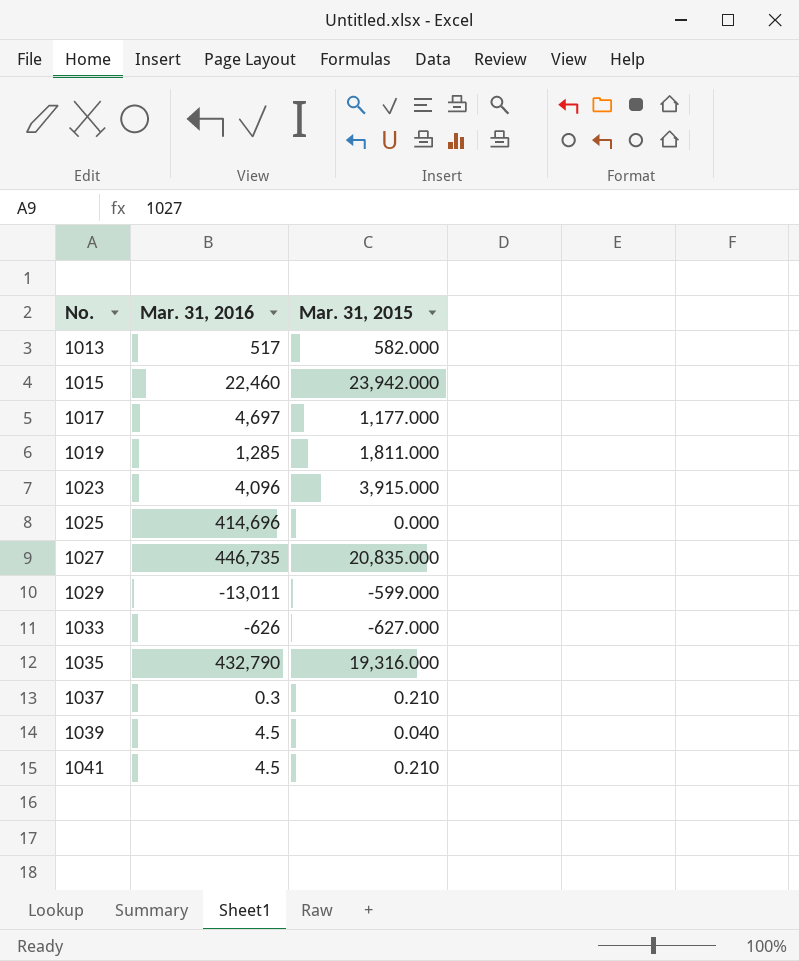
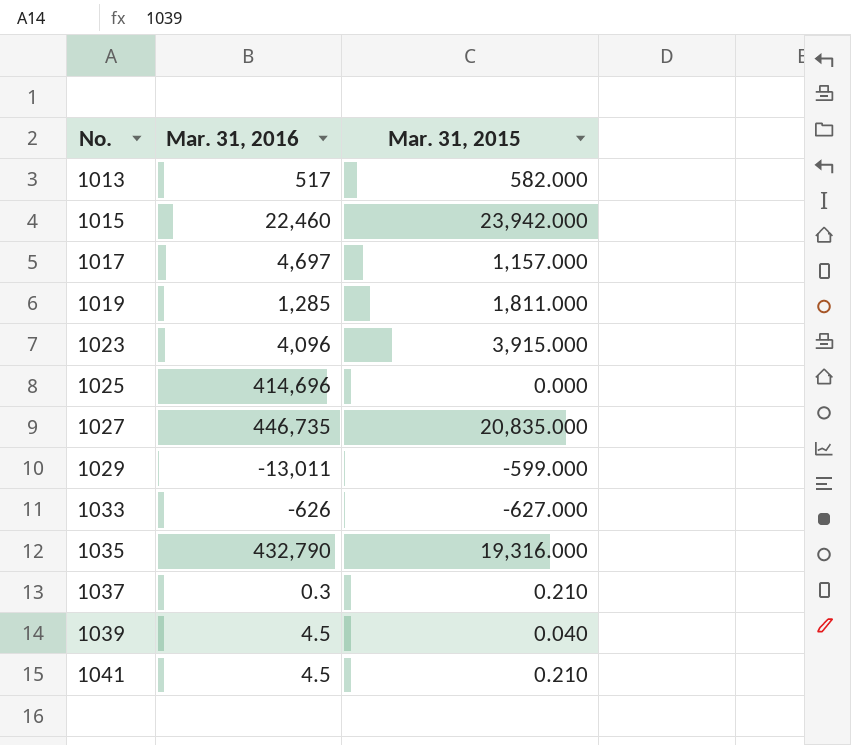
1017 | Mar. 31, 2015: 1,177.000 -> 1,157.000

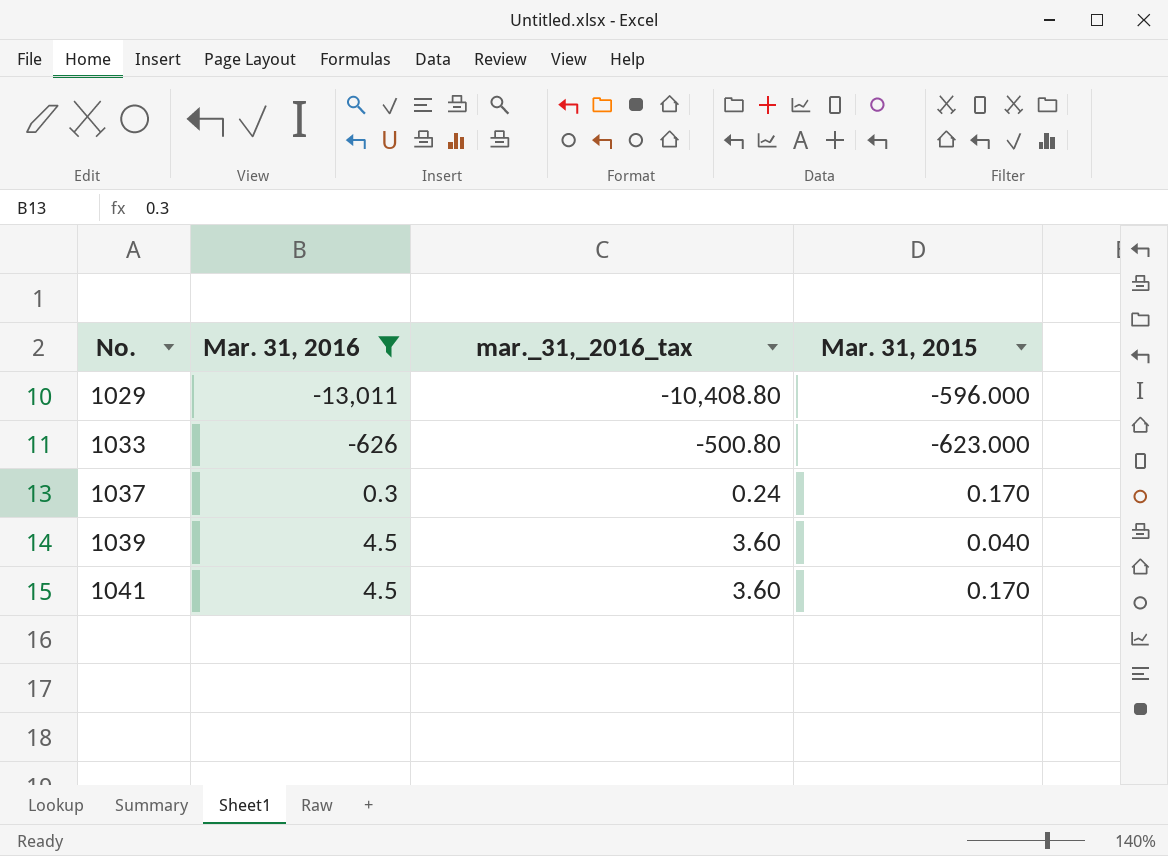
filter: none -> Mar. 31, 2016 <= 4.5
column mar._31,_2016_tax | formula: none -> [Mar. 31, 2016] * 0.8
1029 | Mar. 31, 2015: -599.000 -> -596.000
1033 | Mar. 31, 2015: -627.000 -> -623.000
1037 | Mar. 31, 2015: 0.210 -> 0.170
1041 | Mar. 31, 2015: 0.210 -> 0.170

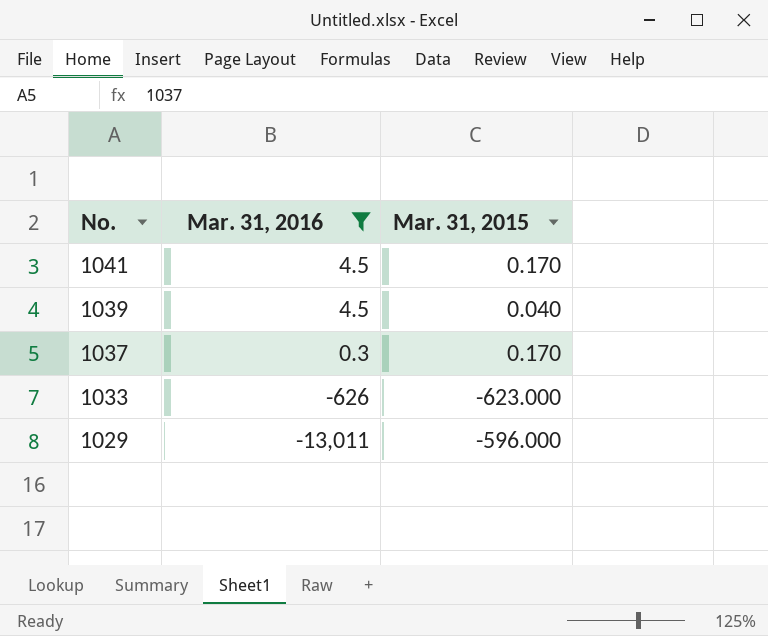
row order: No. ascending -> No. descending
column mar._31,_2016_tax | formula: [Mar. 31, 2016] * 0.8 -> none

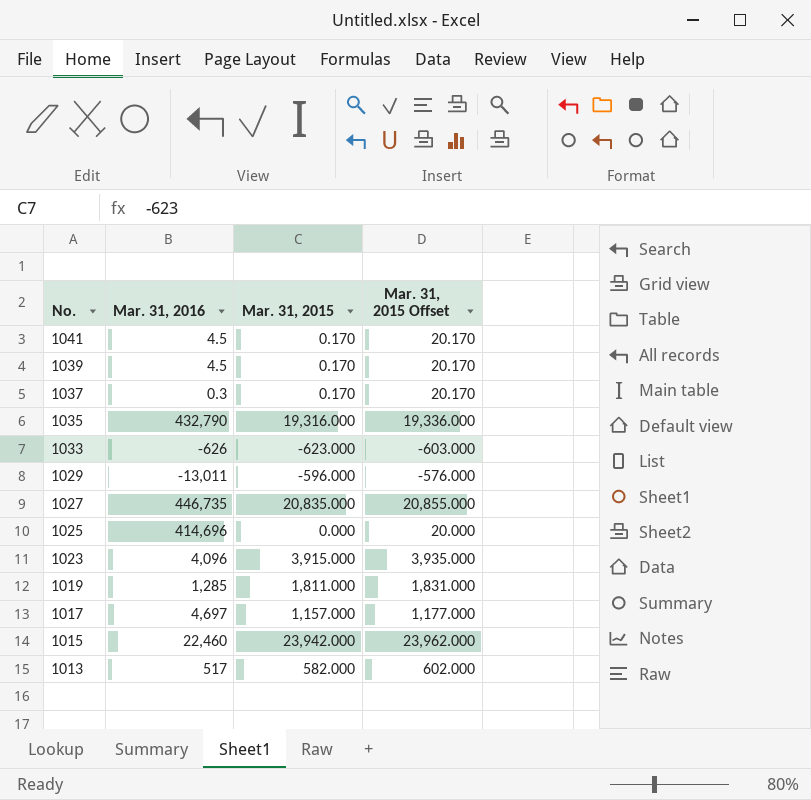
filter: Mar. 31, 2016 <= 4.5 -> none
column Mar. 31, 2015 Offset | formula: none -> [Mar. 31, 2015] + 20
1039 | Mar. 31, 2015: 0.040 -> 0.170

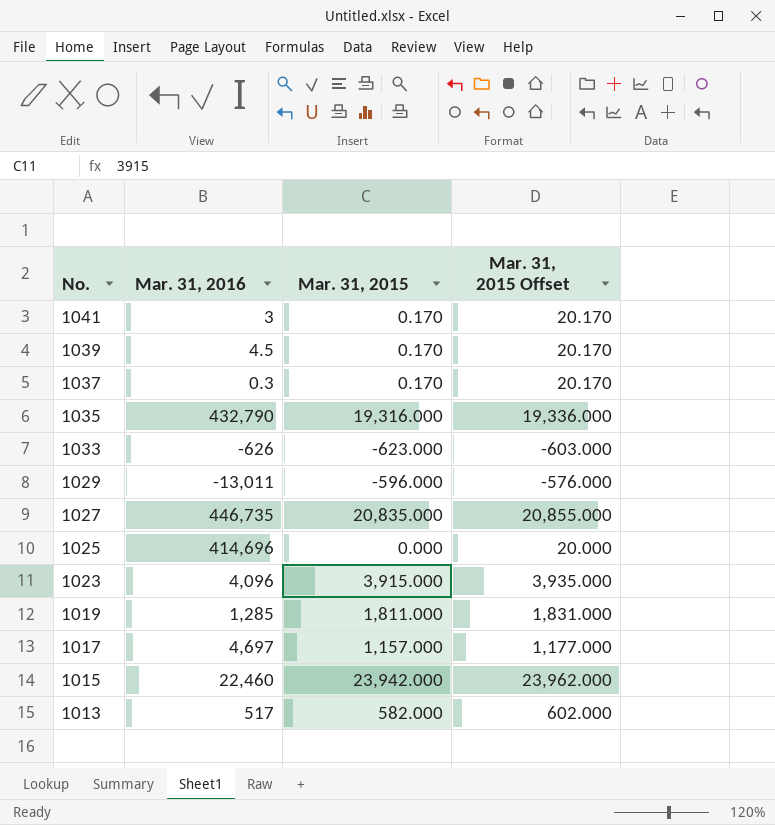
1041 | Mar. 31, 2016: 4.5 -> 3

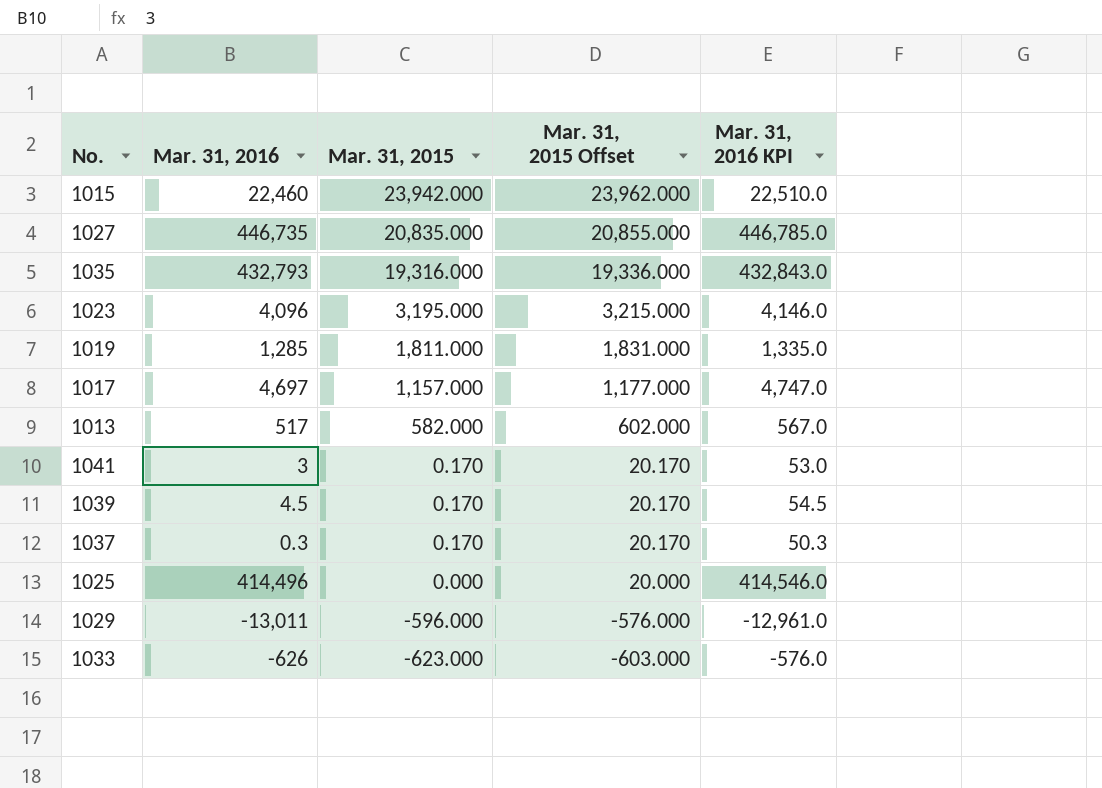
row order: No. descending -> Mar. 31, 2015 descending
column Mar. 31, 2016 KPI | formula: none -> [Mar. 31, 2016] + 50
1035 | Mar. 31, 2016: 432,790 -> 432,793
1023 | Mar. 31, 2015: 3,915.000 -> 3,195.000
1023 | Mar. 31, 2015 Offset: 3,935.000 -> 3,215.000
1025 | Mar. 31, 2016: 414,696 -> 414,496

